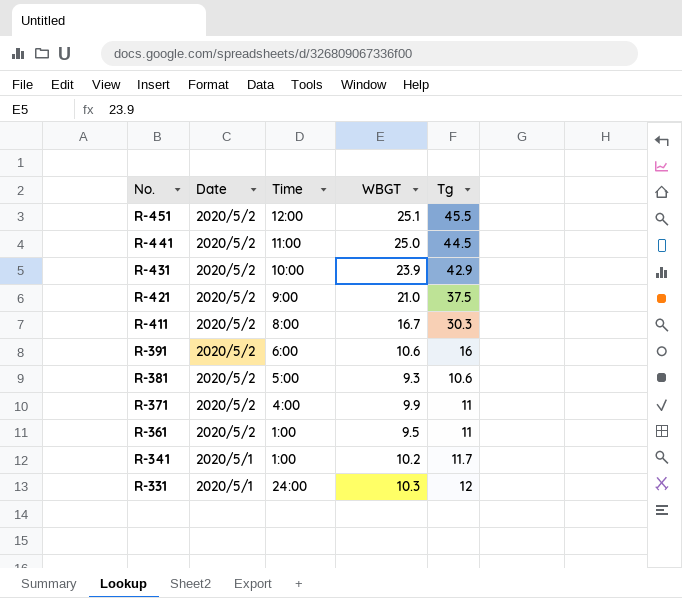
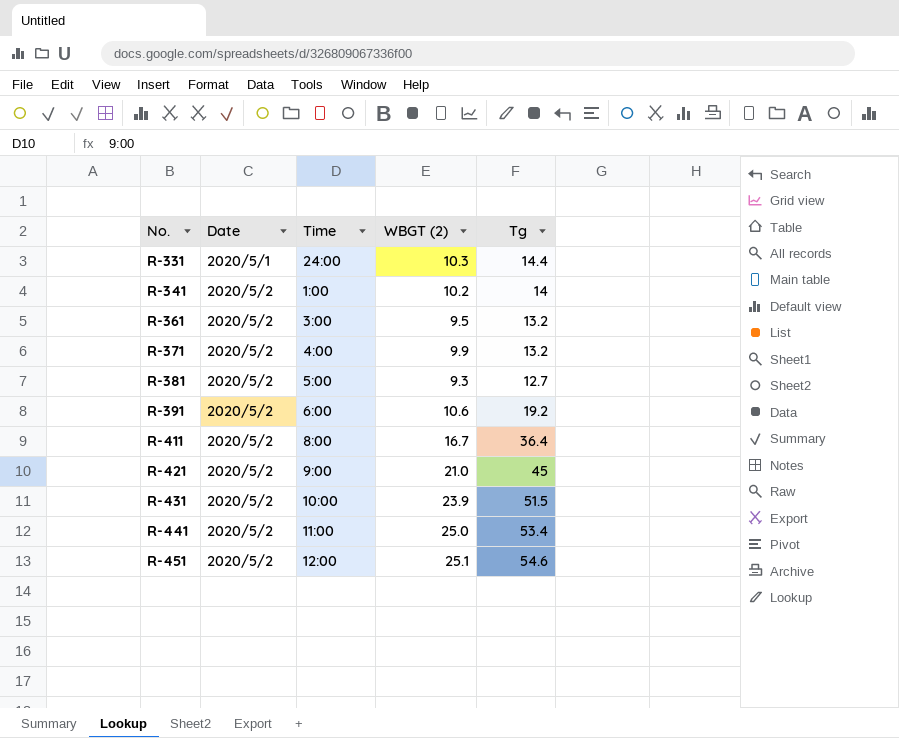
row order: No. descending -> No. ascending
column name: WBGT -> WBGT (2)
R-331 | Tg: 12 -> 14.4
R-341 | Date: 2020/5/1 -> 2020/5/2
R-341 | Tg: 11.7 -> 14
R-361 | Time: 1:00 -> 3:00
R-361 | Tg: 11 -> 13.2
R-371 | Tg: 11 -> 13.2
R-381 | Tg: 10.6 -> 12.7
R-391 | Tg: 16 -> 19.2
R-411 | Tg: 30.3 -> 36.4
R-421 | Tg: 37.5 -> 45
R-431 | Tg: 42.9 -> 51.5
R-441 | Tg: 44.5 -> 53.4
R-451 | Tg: 45.5 -> 54.6

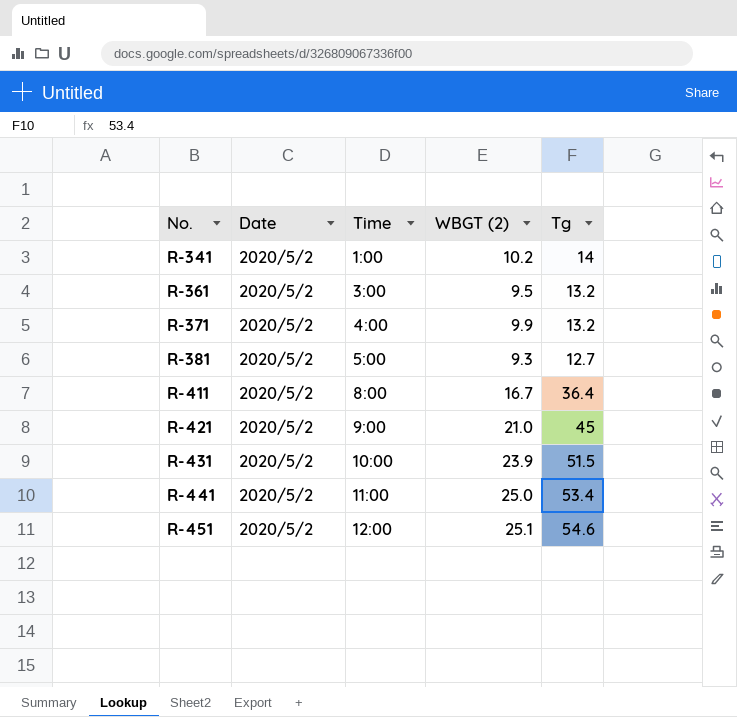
row R-331: 2020/5/1 | 24:00 | 10.3 | 14.4 -> none
row R-391: 2020/5/2 | 6:00 | 10.6 | 19.2 -> none

